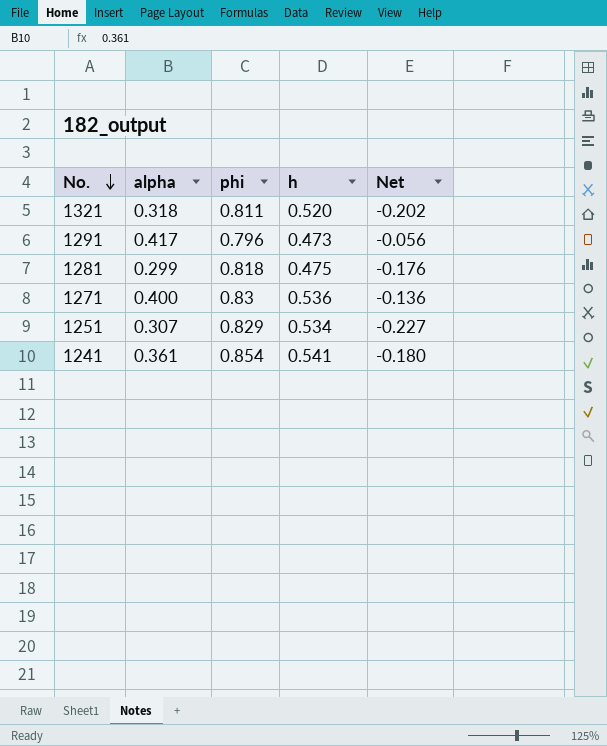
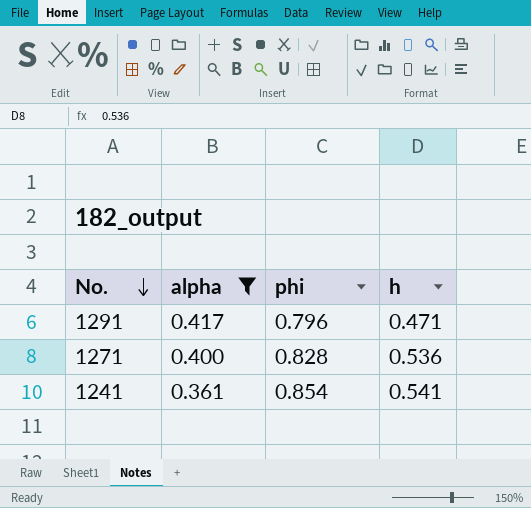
filter: none -> alpha >= 0.361
column Net | formula: [alpha] - [h] -> none
1291 | h: 0.473 -> 0.471
1271 | phi: 0.83 -> 0.828

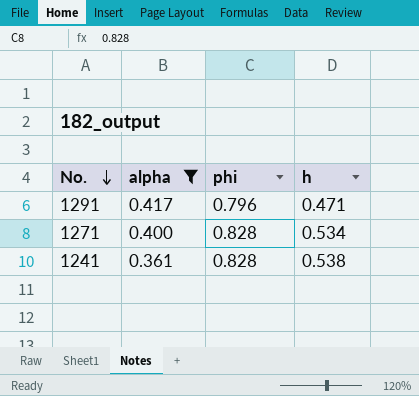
1271 | h: 0.536 -> 0.534
1241 | phi: 0.854 -> 0.828
1241 | h: 0.541 -> 0.538

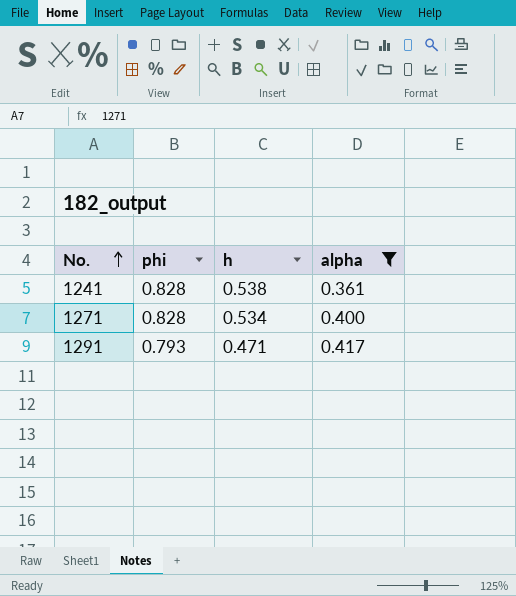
row order: No. descending -> No. ascending
column alpha | position: 2 -> 4
1291 | phi: 0.796 -> 0.793

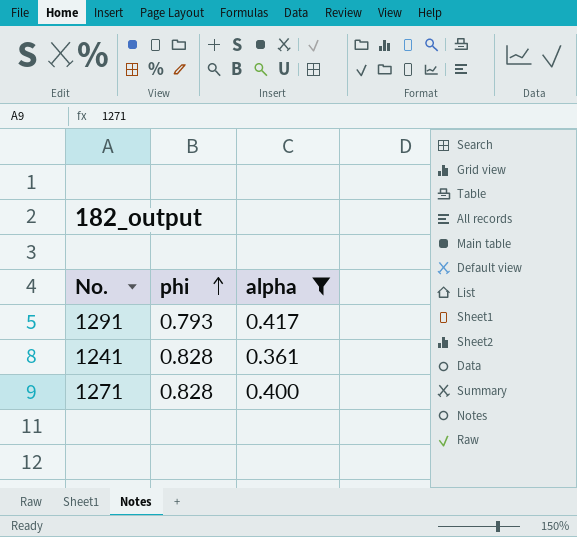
row order: No. ascending -> phi ascending
column h | position: 3 -> none

